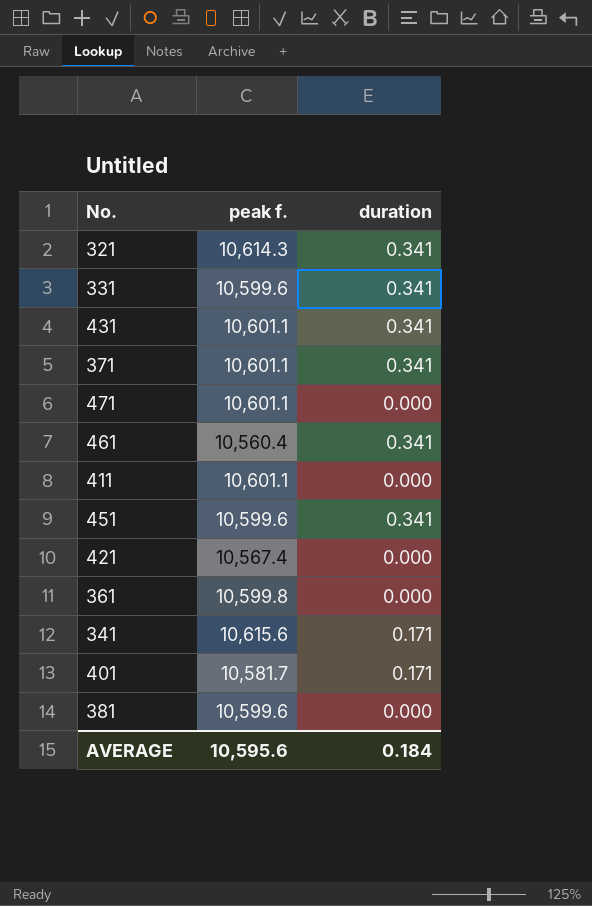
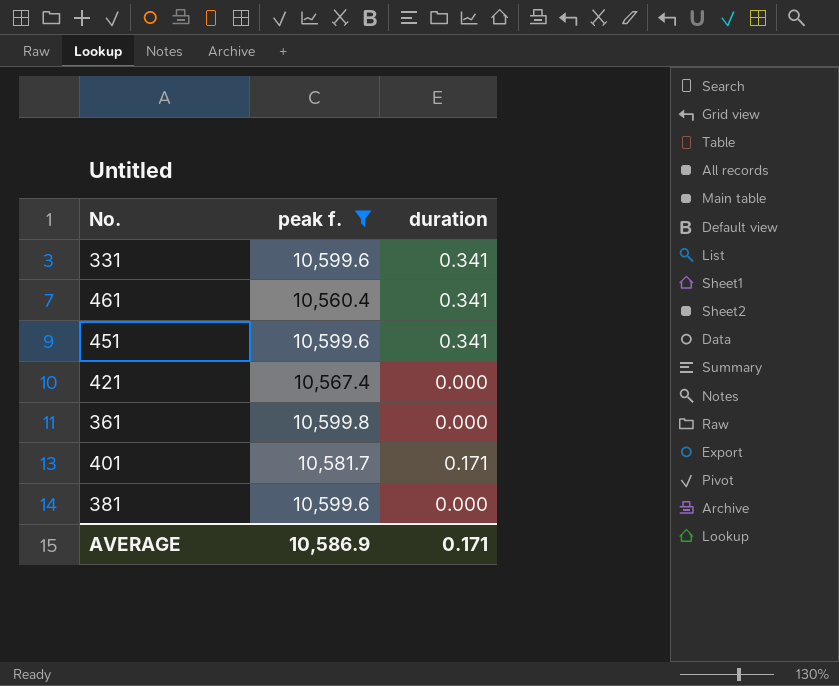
filter: none -> peak f. <= 10,599.8
AVERAGE | peak f.: 10,595.6 -> 10,586.9
AVERAGE | duration: 0.184 -> 0.171

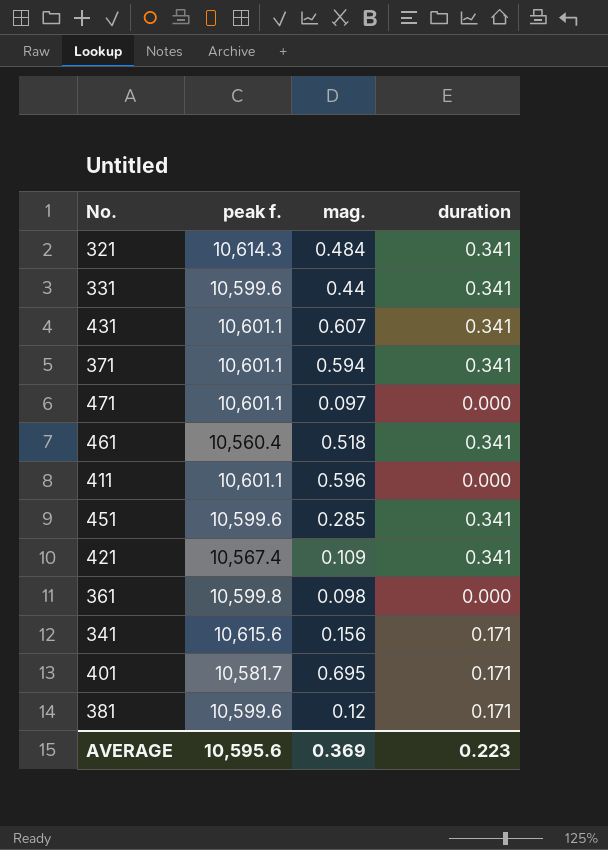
filter: peak f. <= 10,599.8 -> none
column mag. | position: none -> 3
421 | duration: 0.000 -> 0.341
381 | duration: 0.000 -> 0.171
AVERAGE | peak f.: 10,586.9 -> 10,595.6
AVERAGE | duration: 0.171 -> 0.223

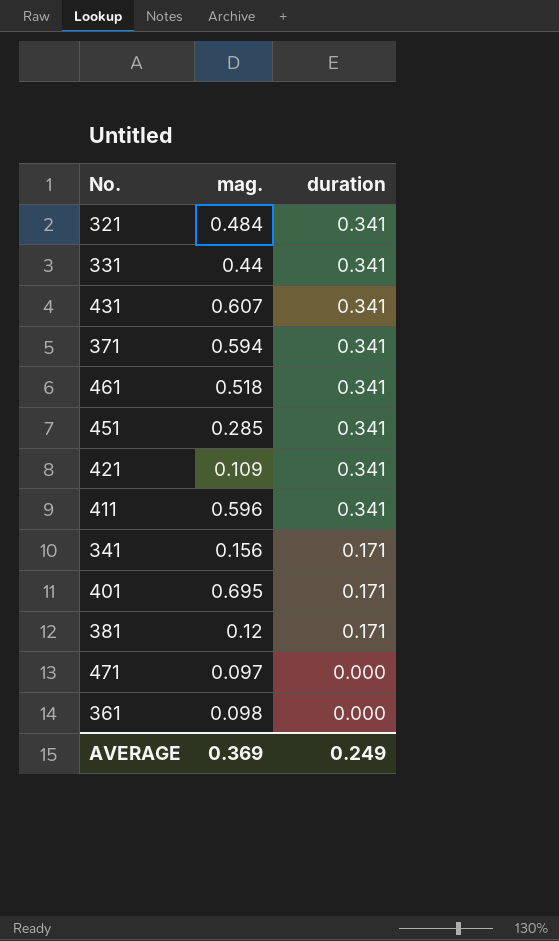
row order: none -> duration descending
column peak f. | position: 2 -> none
411 | duration: 0.000 -> 0.341
AVERAGE | duration: 0.223 -> 0.249

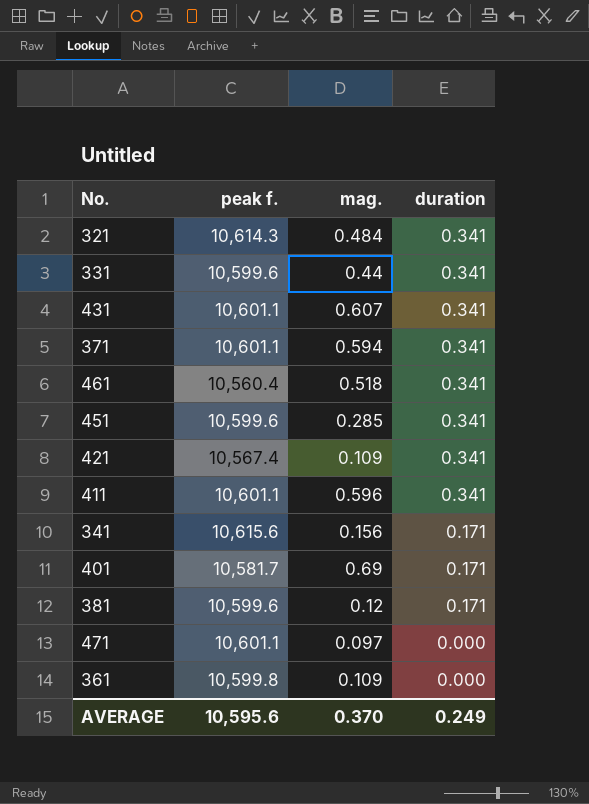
column peak f. | position: none -> 2
401 | mag.: 0.695 -> 0.69
361 | mag.: 0.098 -> 0.109
AVERAGE | mag.: 0.369 -> 0.370

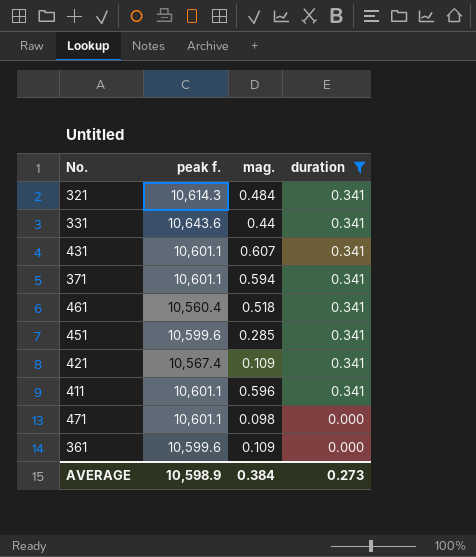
filter: none -> duration != 0.171
331 | peak f.: 10,599.6 -> 10,643.6
471 | mag.: 0.097 -> 0.098
361 | peak f.: 10,599.8 -> 10,599.6
AVERAGE | peak f.: 10,595.6 -> 10,598.9
AVERAGE | mag.: 0.370 -> 0.384
AVERAGE | duration: 0.249 -> 0.273

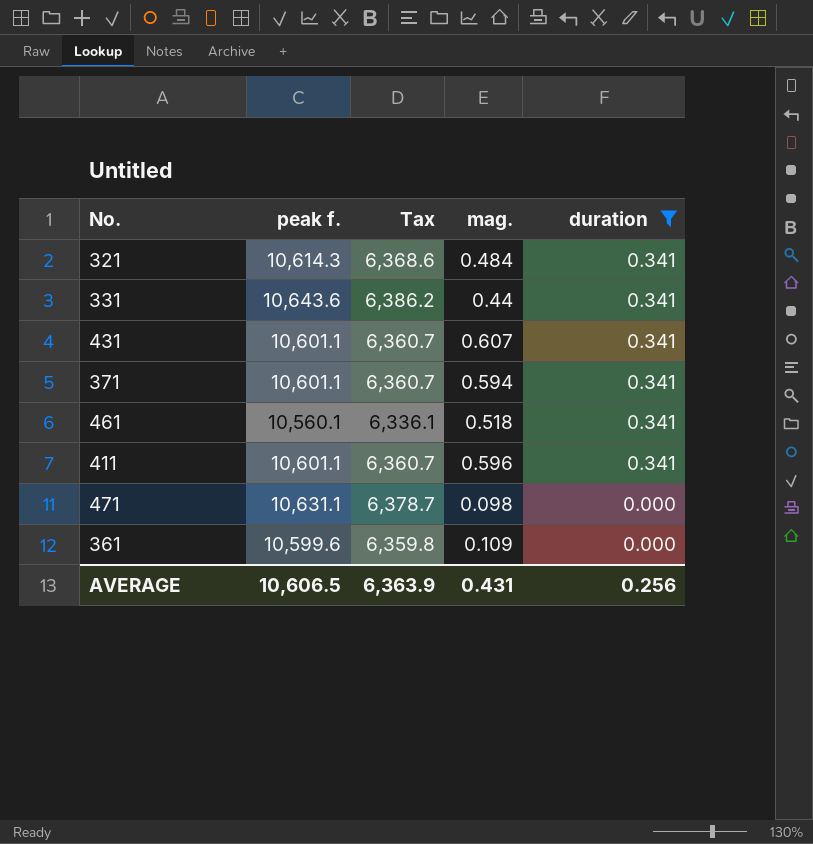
column Tax | formula: none -> [peak f.] * 0.6
row 451: 10,599.6 | 0.285 | 0.341 -> none
row 421: 10,567.4 | 0.109 | 0.341 -> none
461 | peak f.: 10,560.4 -> 10,560.1
471 | peak f.: 10,601.1 -> 10,631.1
AVERAGE | peak f.: 10,598.9 -> 10,606.5
AVERAGE | mag.: 0.384 -> 0.431
AVERAGE | duration: 0.273 -> 0.256

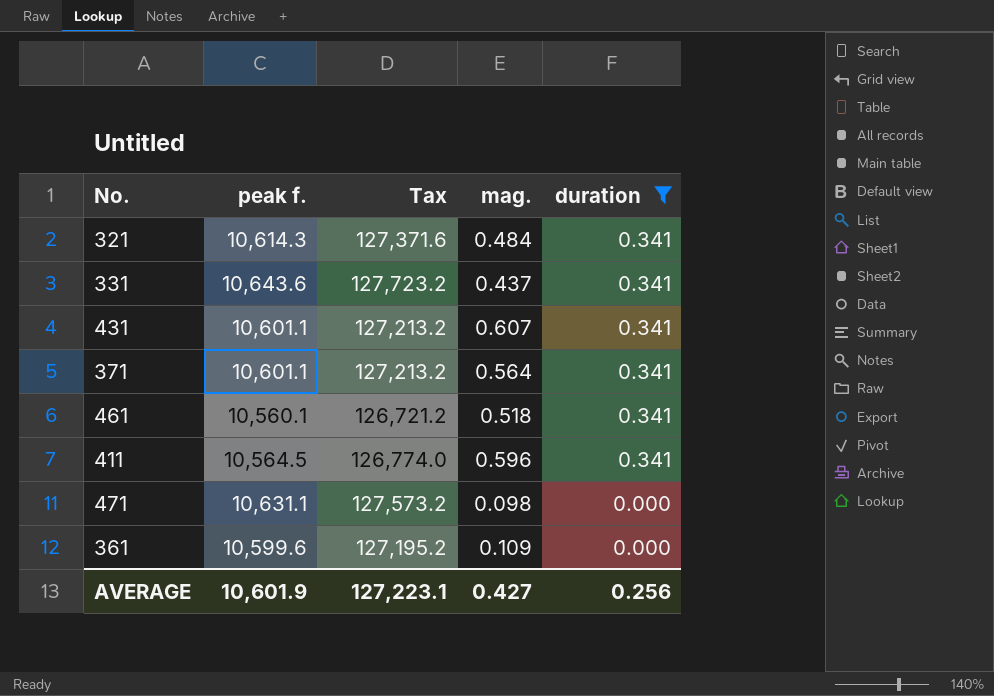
column Tax | formula: [peak f.] * 0.6 -> [peak f.] * 12
331 | mag.: 0.44 -> 0.437
371 | mag.: 0.594 -> 0.564
411 | peak f.: 10,601.1 -> 10,564.5
AVERAGE | peak f.: 10,606.5 -> 10,601.9
AVERAGE | Tax: 6,363.9 -> 127,223.1
AVERAGE | mag.: 0.431 -> 0.427

